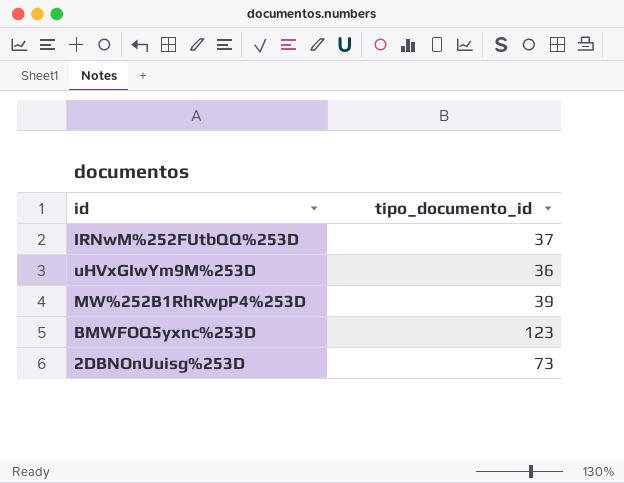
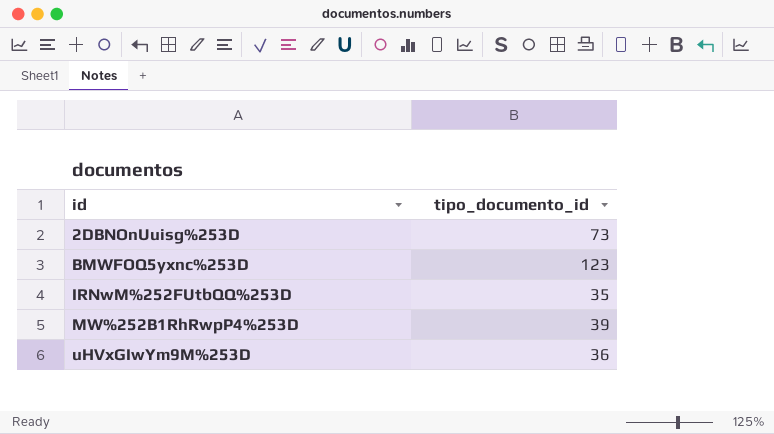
row order: none -> id ascending
IRNwM%252FUtbQQ%253D | tipo_documento_id: 37 -> 35

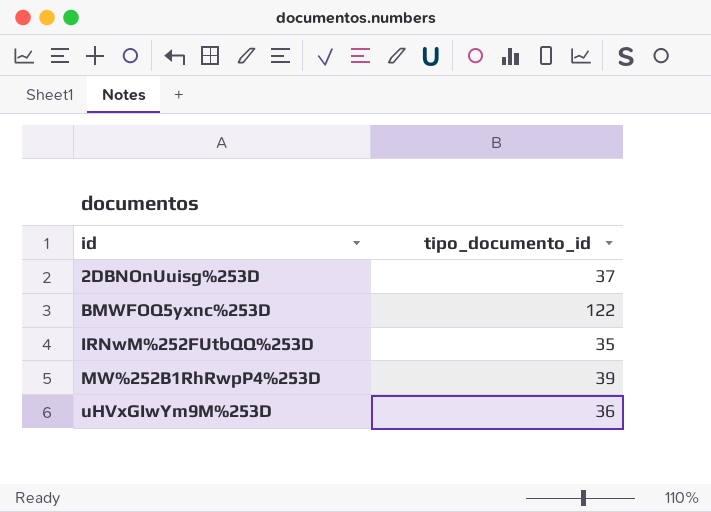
2DBNOnUuisg%253D | tipo_documento_id: 73 -> 37
BMWFOQ5yxnc%253D | tipo_documento_id: 123 -> 122

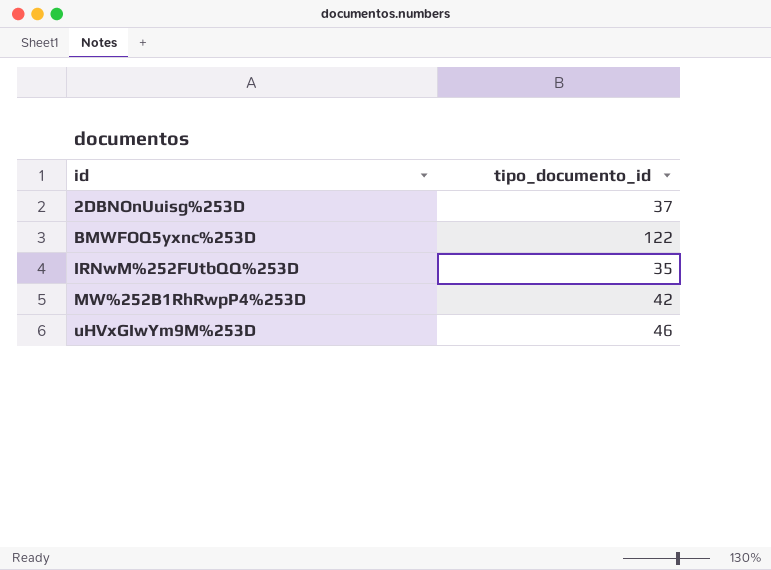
MW%252B1RhRwpP4%253D | tipo_documento_id: 39 -> 42
uHVxGIwYm9M%253D | tipo_documento_id: 36 -> 46

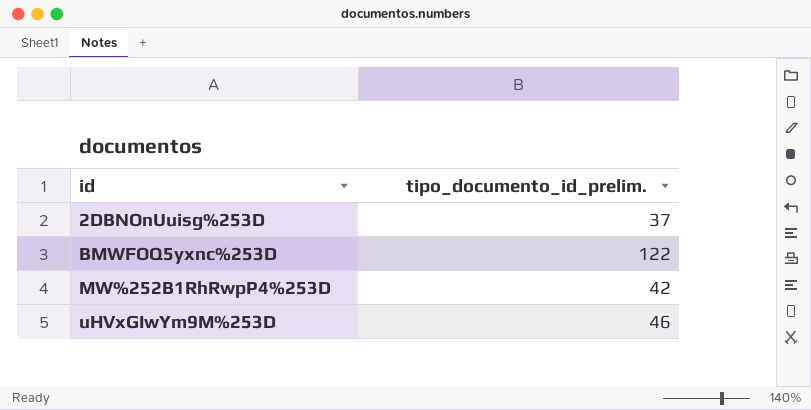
column name: tipo_documento_id -> tipo_documento_id_prelim.
row IRNwM%252FUtbQQ%253D: 35 -> none

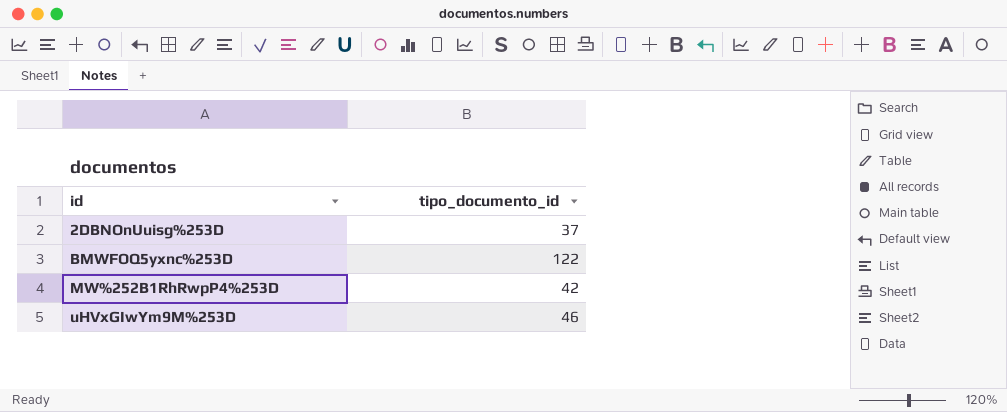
column name: tipo_documento_id_prelim. -> tipo_documento_id

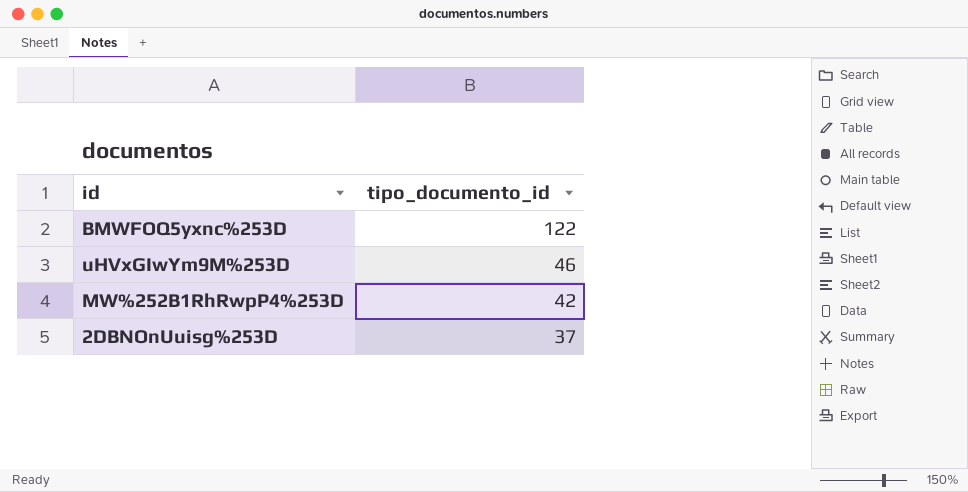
row order: id ascending -> tipo_documento_id descending

